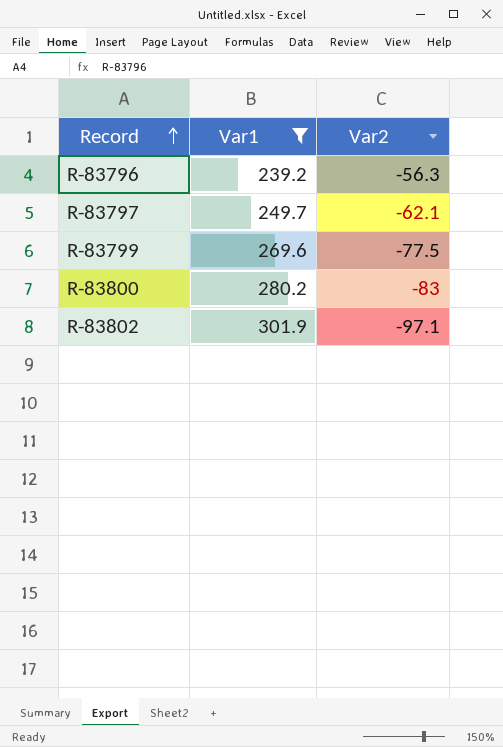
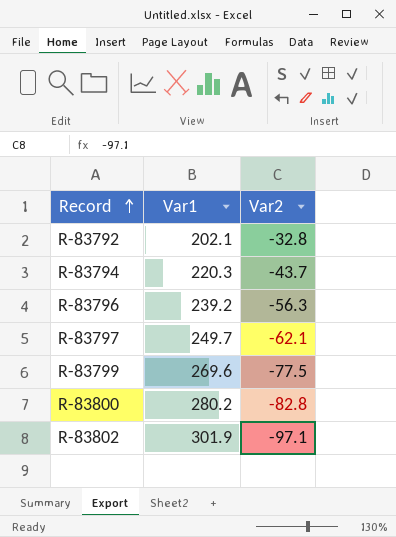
filter: Var1 >= 239.2 -> none
R-83800 | Var2: -83 -> -82.8

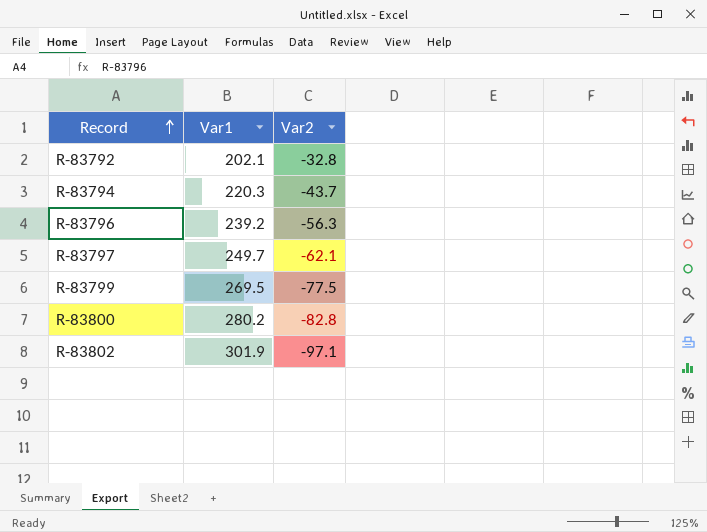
R-83799 | Var1: 269.6 -> 269.5

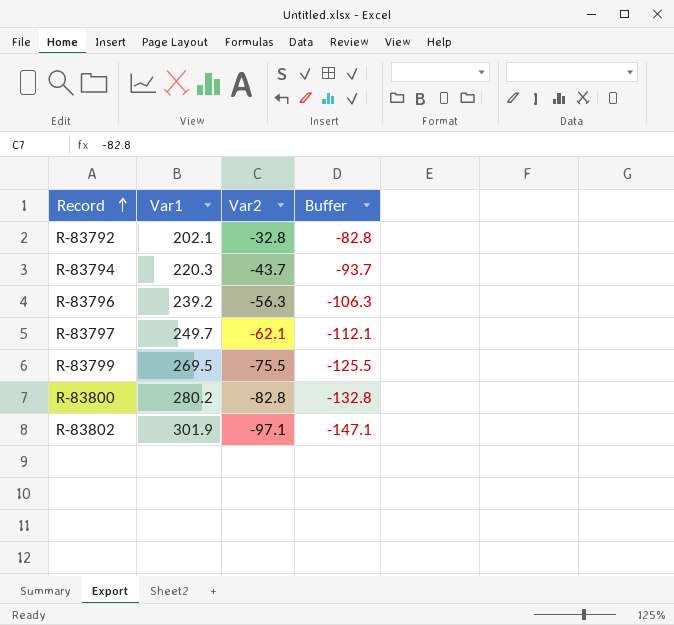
column Buffer | formula: none -> [Var2] - 50
R-83799 | Var2: -77.5 -> -75.5

